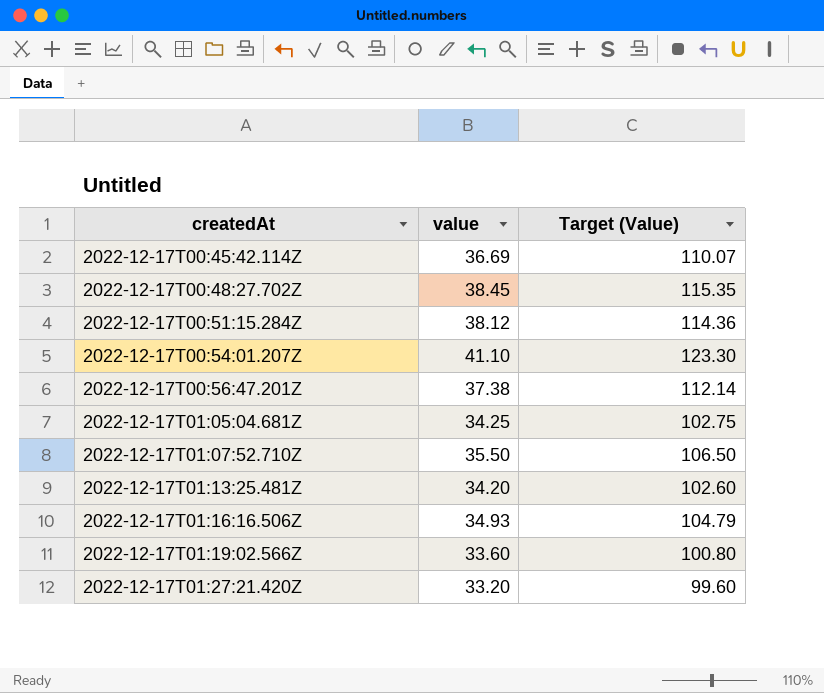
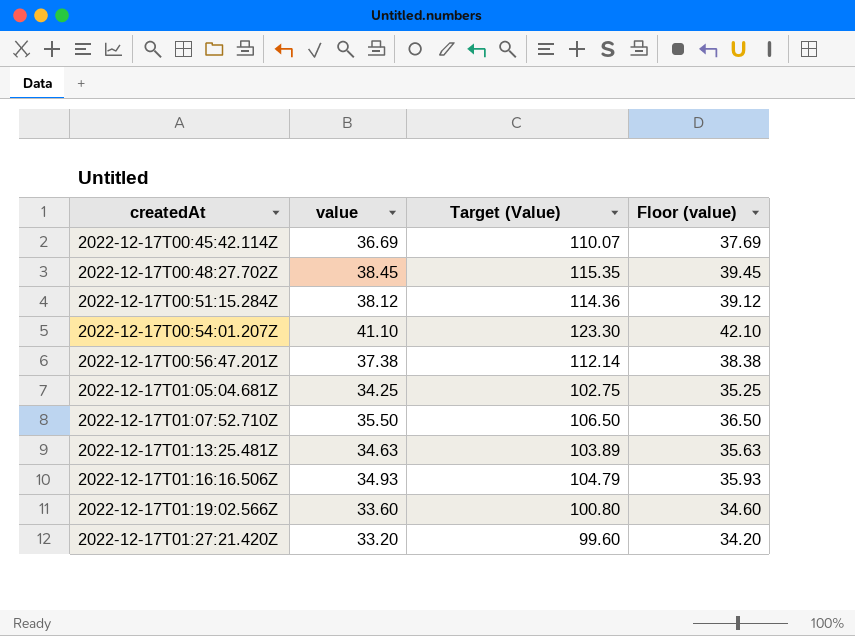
column Floor (value) | formula: none -> [value] + 1
2022-12-17T01:13:25.481Z | value: 34.20 -> 34.63
2022-12-17T01:13:25.481Z | Target (Value): 102.60 -> 103.89

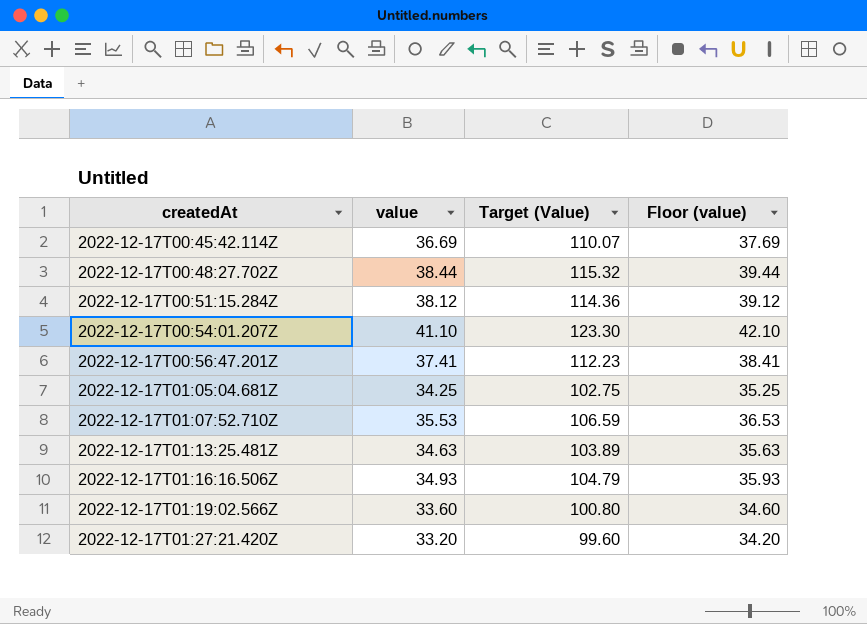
2022-12-17T00:48:27.702Z | value: 38.45 -> 38.44
2022-12-17T00:48:27.702Z | Target (Value): 115.35 -> 115.32
2022-12-17T00:48:27.702Z | Floor (value): 39.45 -> 39.44
2022-12-17T00:56:47.201Z | value: 37.38 -> 37.41
2022-12-17T00:56:47.201Z | Target (Value): 112.14 -> 112.23
2022-12-17T00:56:47.201Z | Floor (value): 38.38 -> 38.41
2022-12-17T01:07:52.710Z | value: 35.50 -> 35.53
2022-12-17T01:07:52.710Z | Target (Value): 106.50 -> 106.59
2022-12-17T01:07:52.710Z | Floor (value): 36.50 -> 36.53

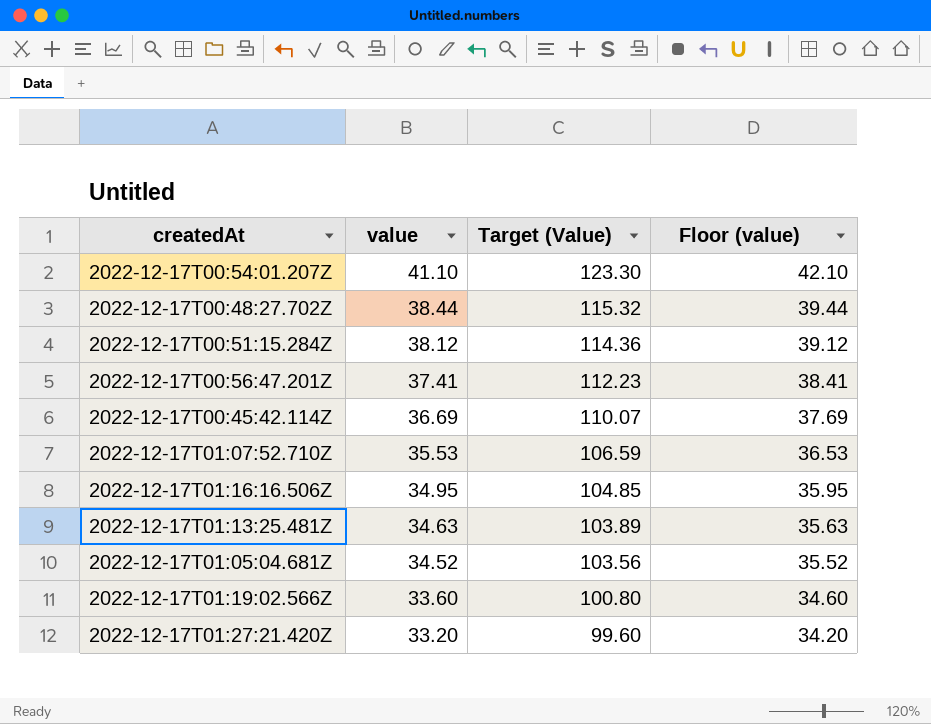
row order: createdAt ascending -> value descending
2022-12-17T01:16:16.506Z | value: 34.93 -> 34.95
2022-12-17T01:16:16.506Z | Target (Value): 104.79 -> 104.85
2022-12-17T01:16:16.506Z | Floor (value): 35.93 -> 35.95
2022-12-17T01:05:04.681Z | value: 34.25 -> 34.52
2022-12-17T01:05:04.681Z | Target (Value): 102.75 -> 103.56
2022-12-17T01:05:04.681Z | Floor (value): 35.25 -> 35.52

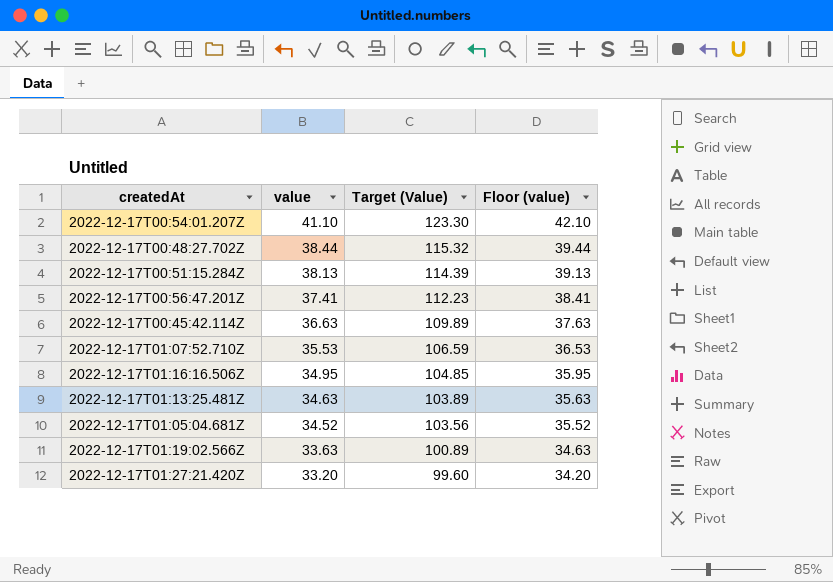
2022-12-17T00:51:15.284Z | value: 38.12 -> 38.13
2022-12-17T00:51:15.284Z | Target (Value): 114.36 -> 114.39
2022-12-17T00:51:15.284Z | Floor (value): 39.12 -> 39.13
2022-12-17T00:45:42.114Z | value: 36.69 -> 36.63
2022-12-17T00:45:42.114Z | Target (Value): 110.07 -> 109.89
2022-12-17T00:45:42.114Z | Floor (value): 37.69 -> 37.63
2022-12-17T01:19:02.566Z | value: 33.60 -> 33.63
2022-12-17T01:19:02.566Z | Target (Value): 100.80 -> 100.89
2022-12-17T01:19:02.566Z | Floor (value): 34.60 -> 34.63

